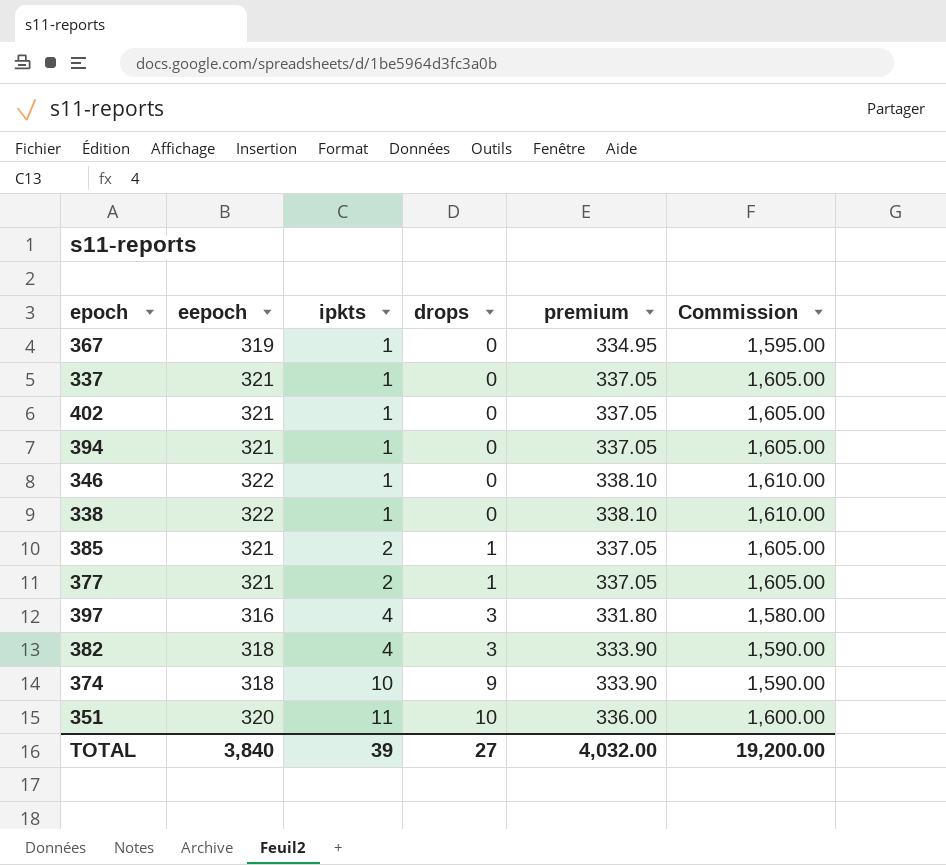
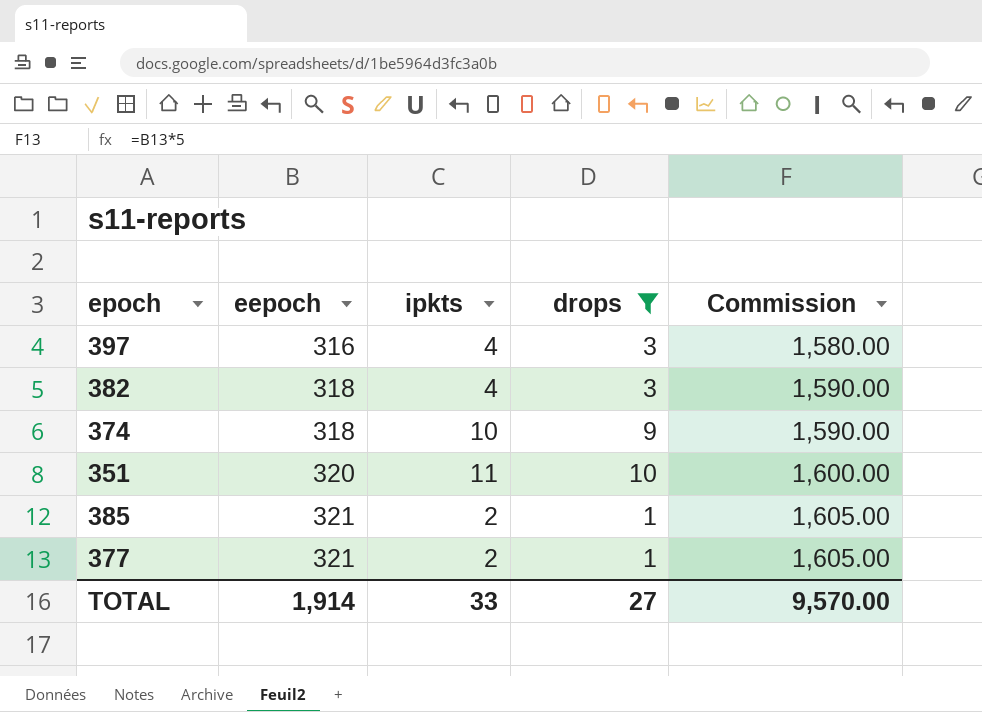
filter: none -> drops != 0
row order: ipkts ascending -> eepoch ascending
column premium | formula: [eepoch] * 1.05 -> none
TOTAL | eepoch: 3,840 -> 1,914
TOTAL | ipkts: 39 -> 33
TOTAL | Commission: 19,200.00 -> 9,570.00

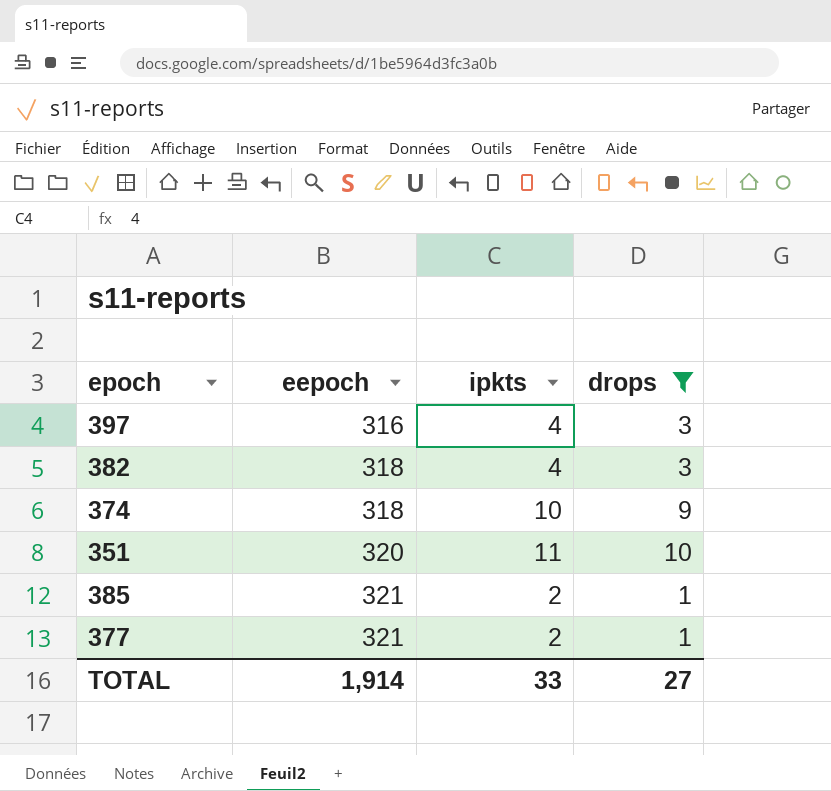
column Commission | formula: [eepoch] * 5 -> none

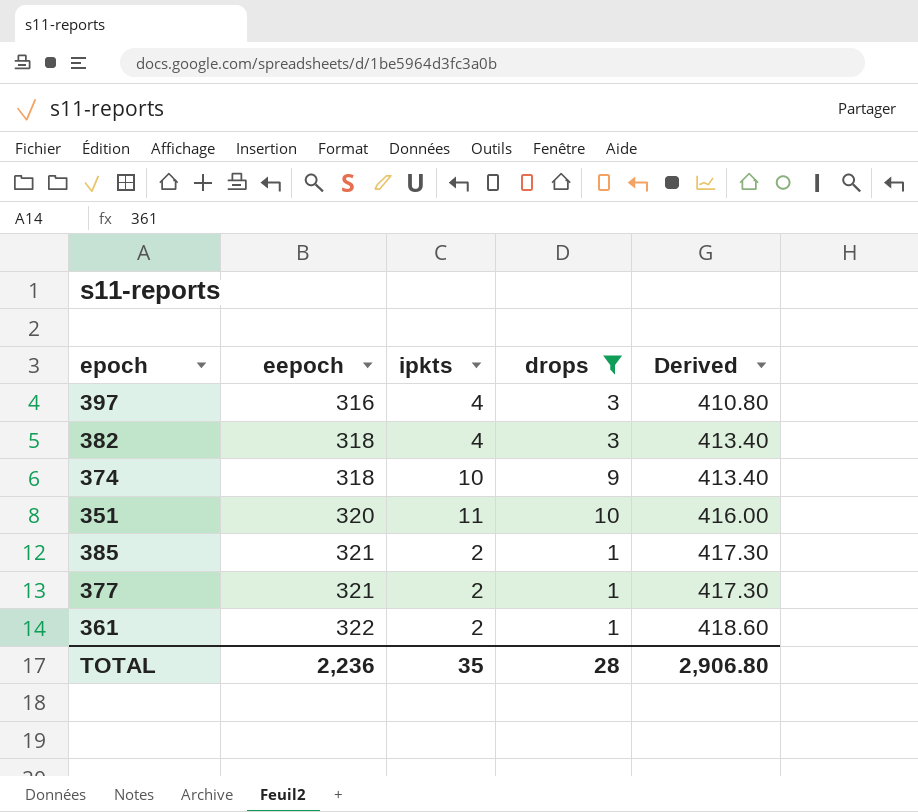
column Derived | formula: none -> [eepoch] * 1.3
row 361: none -> 322 | 2 | 1 | 418.60
TOTAL | eepoch: 1,914 -> 2,236
TOTAL | ipkts: 33 -> 35
TOTAL | drops: 27 -> 28

